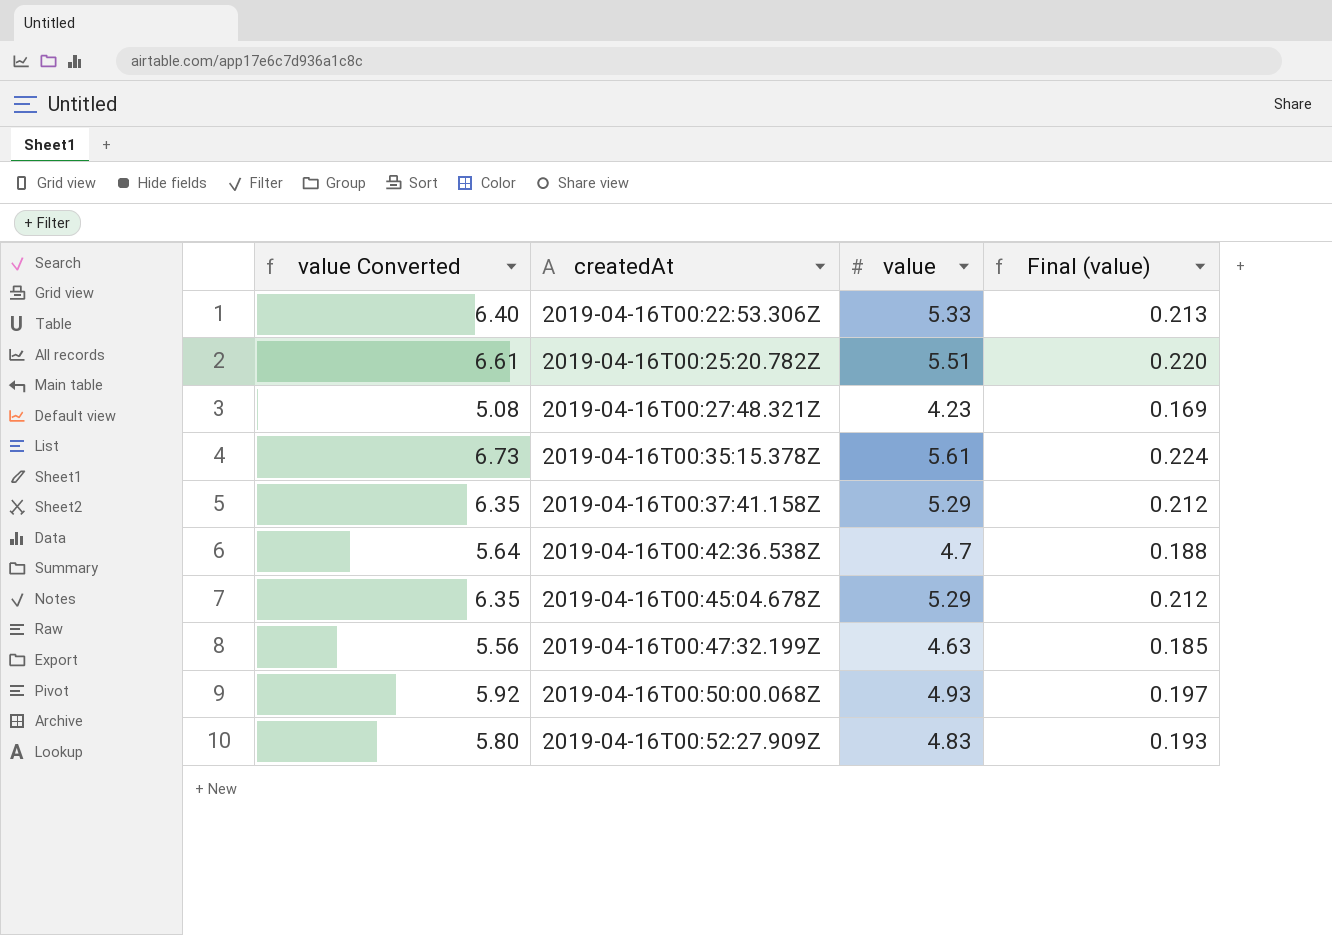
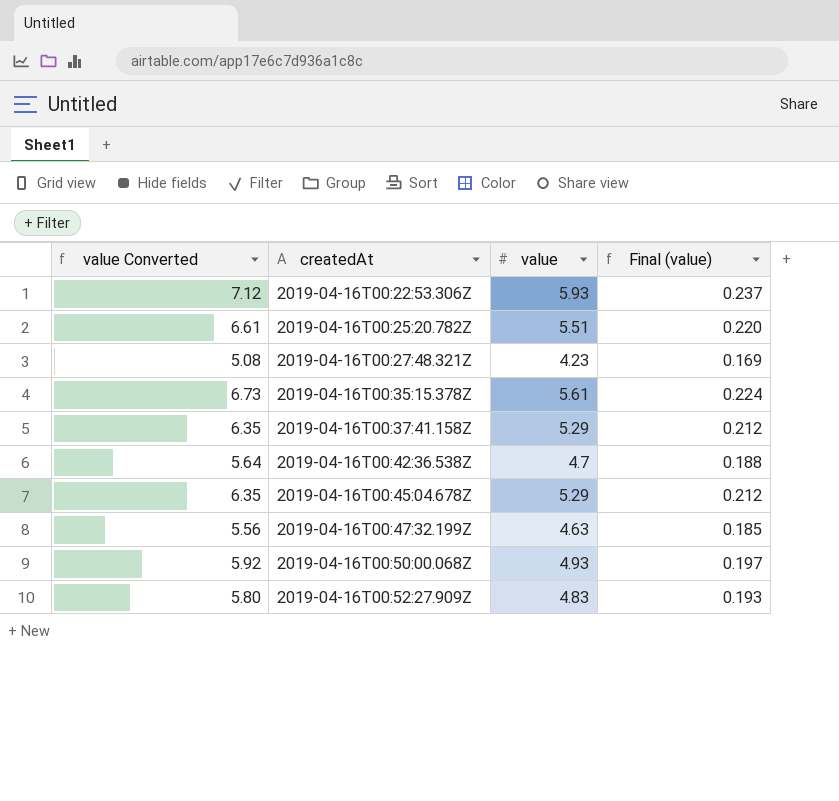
2019-04-16T00:22:53.306Z | value Converted: 6.40 -> 7.12
2019-04-16T00:22:53.306Z | value: 5.33 -> 5.93
2019-04-16T00:22:53.306Z | Final (value): 0.213 -> 0.237

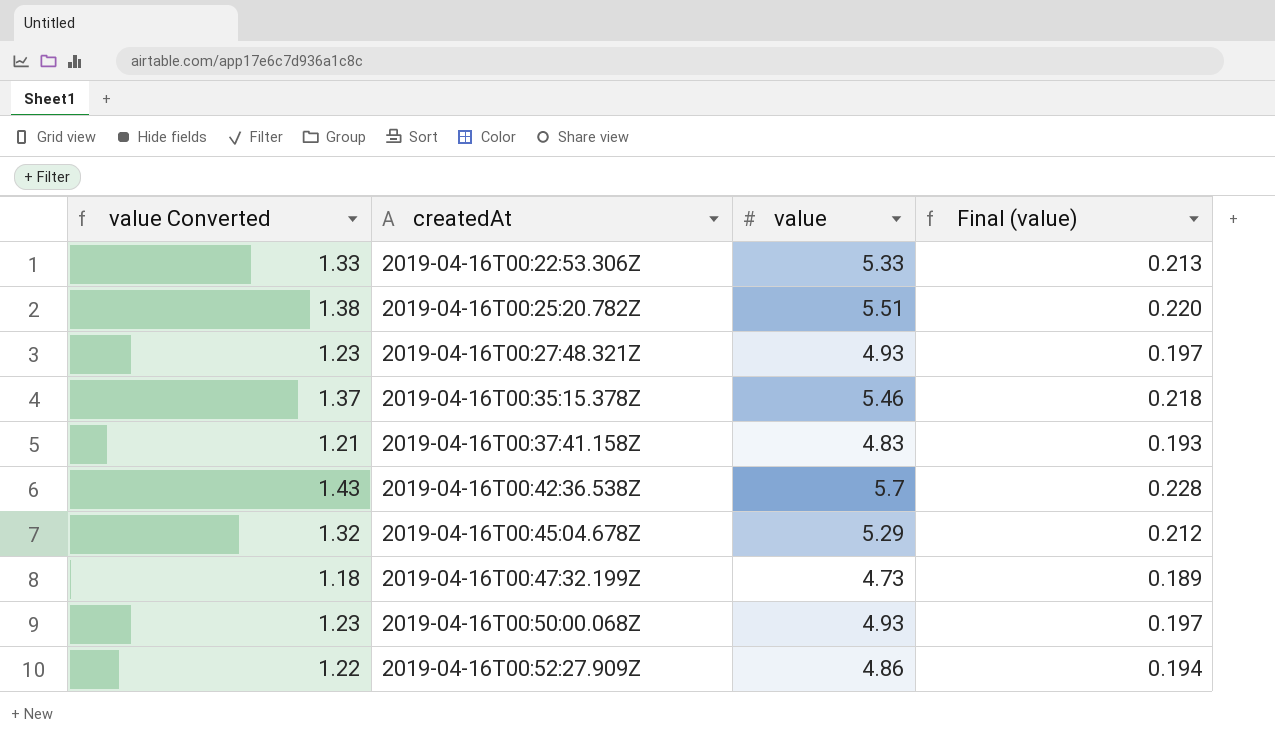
column value Converted | formula: [value] * 1.2 -> [value] * 0.25
2019-04-16T00:22:53.306Z | value: 5.93 -> 5.33
2019-04-16T00:22:53.306Z | Final (value): 0.237 -> 0.213
2019-04-16T00:27:48.321Z | value: 4.23 -> 4.93
2019-04-16T00:27:48.321Z | Final (value): 0.169 -> 0.197
2019-04-16T00:35:15.378Z | value: 5.61 -> 5.46
2019-04-16T00:35:15.378Z | Final (value): 0.224 -> 0.218
2019-04-16T00:37:41.158Z | value: 5.29 -> 4.83
2019-04-16T00:37:41.158Z | Final (value): 0.212 -> 0.193
2019-04-16T00:42:36.538Z | value: 4.7 -> 5.7
2019-04-16T00:42:36.538Z | Final (value): 0.188 -> 0.228
2019-04-16T00:47:32.199Z | value: 4.63 -> 4.73
2019-04-16T00:47:32.199Z | Final (value): 0.185 -> 0.189
2019-04-16T00:52:27.909Z | value: 4.83 -> 4.86
2019-04-16T00:52:27.909Z | Final (value): 0.193 -> 0.194

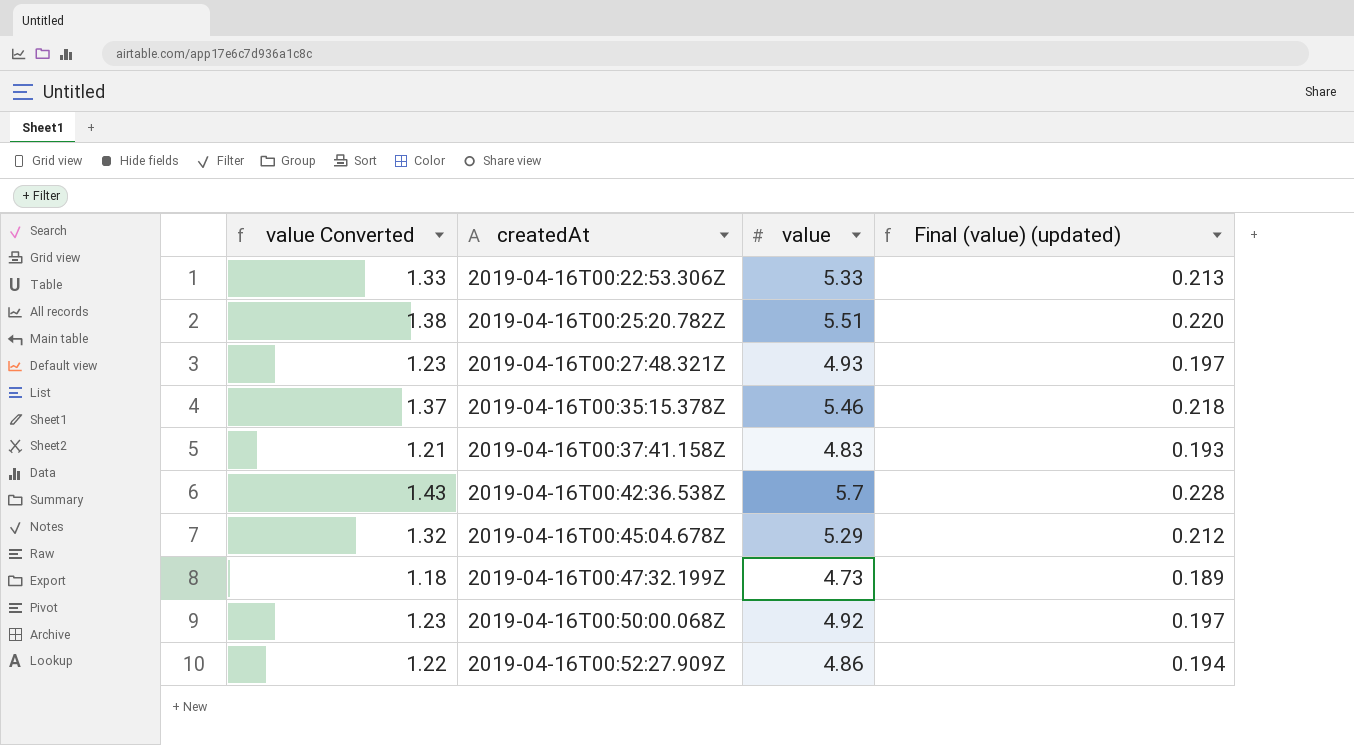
column name: Final (value) -> Final (value) (updated)
2019-04-16T00:50:00.068Z | value: 4.93 -> 4.92

